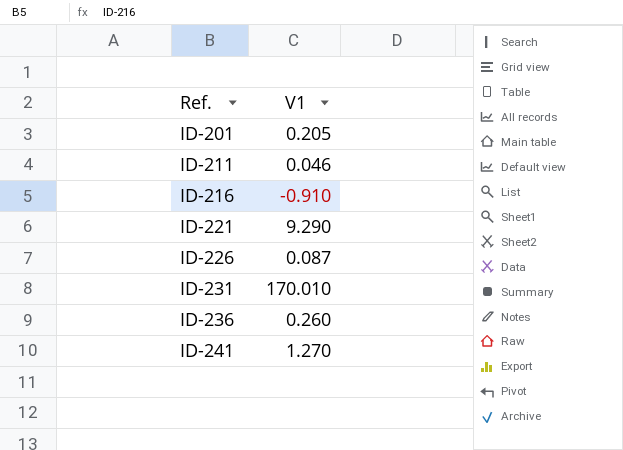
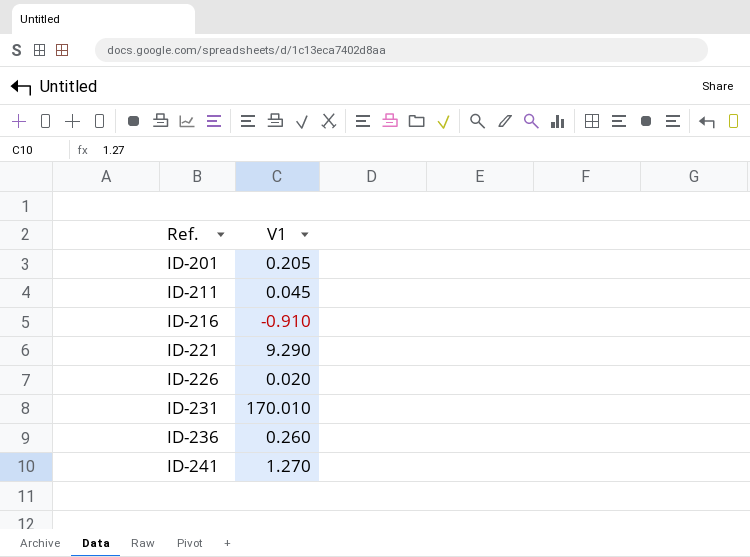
ID-211 | V1: 0.046 -> 0.045
ID-226 | V1: 0.087 -> 0.020

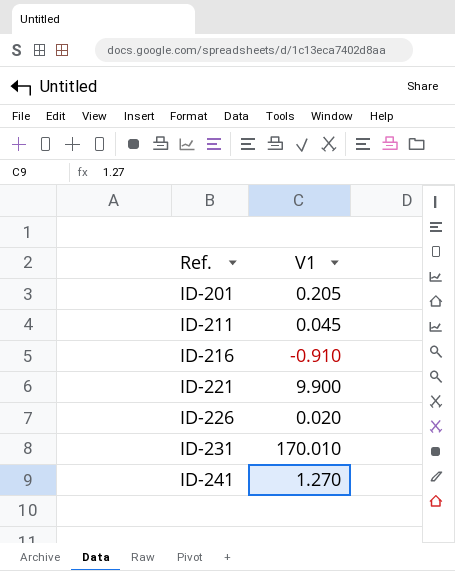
row ID-236: 0.260 -> none
ID-221 | V1: 9.290 -> 9.900

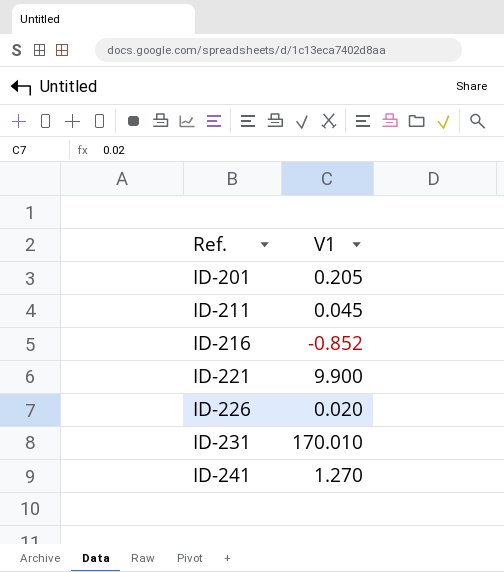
ID-216 | V1: -0.910 -> -0.852

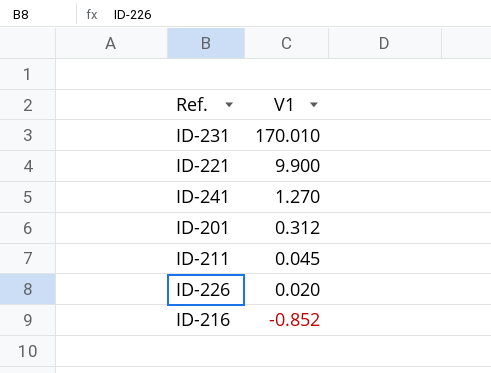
row order: Ref. ascending -> V1 descending
ID-201 | V1: 0.205 -> 0.312

